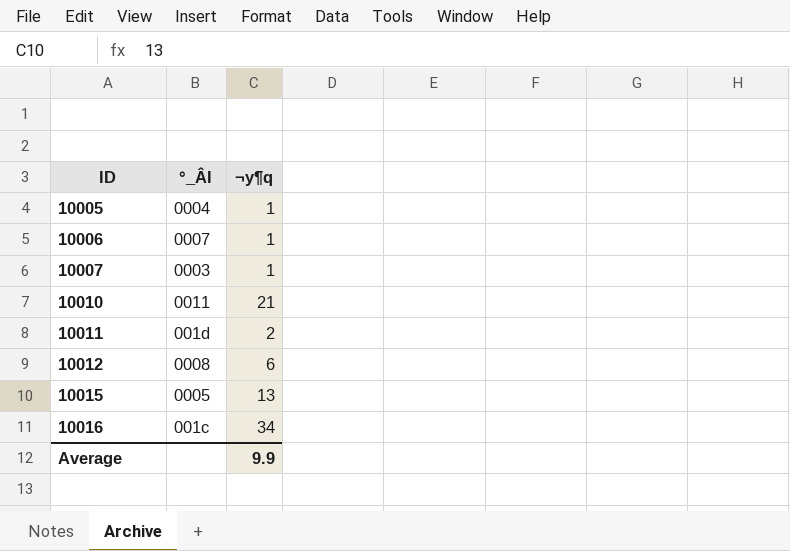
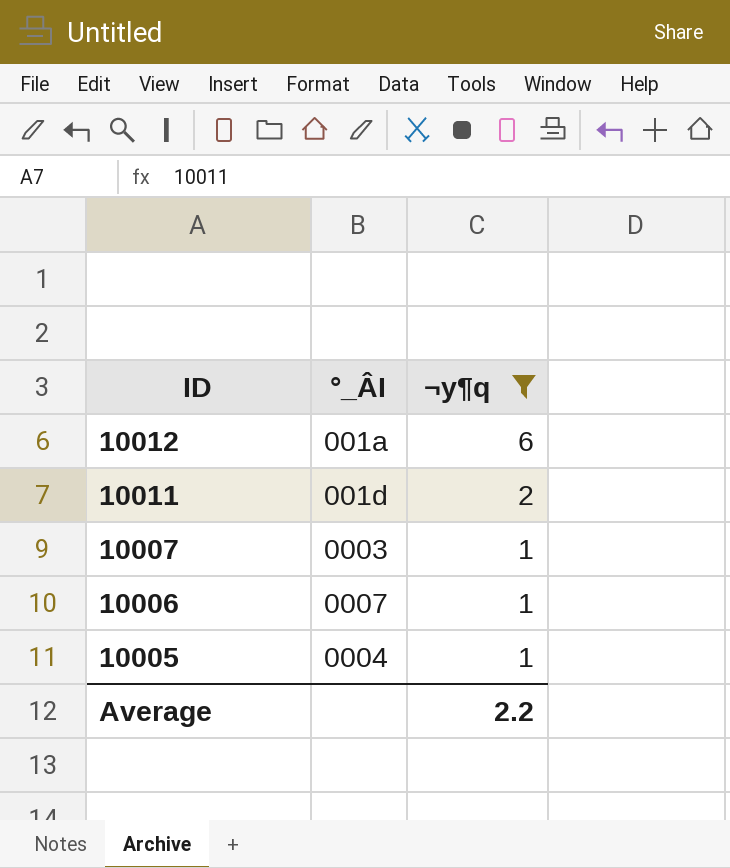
filter: none -> ¬y¶q <= 6
row order: ID ascending -> ID descending
10012 | °_ÂI: 0008 -> 001a
Average | ¬y¶q: 9.9 -> 2.2

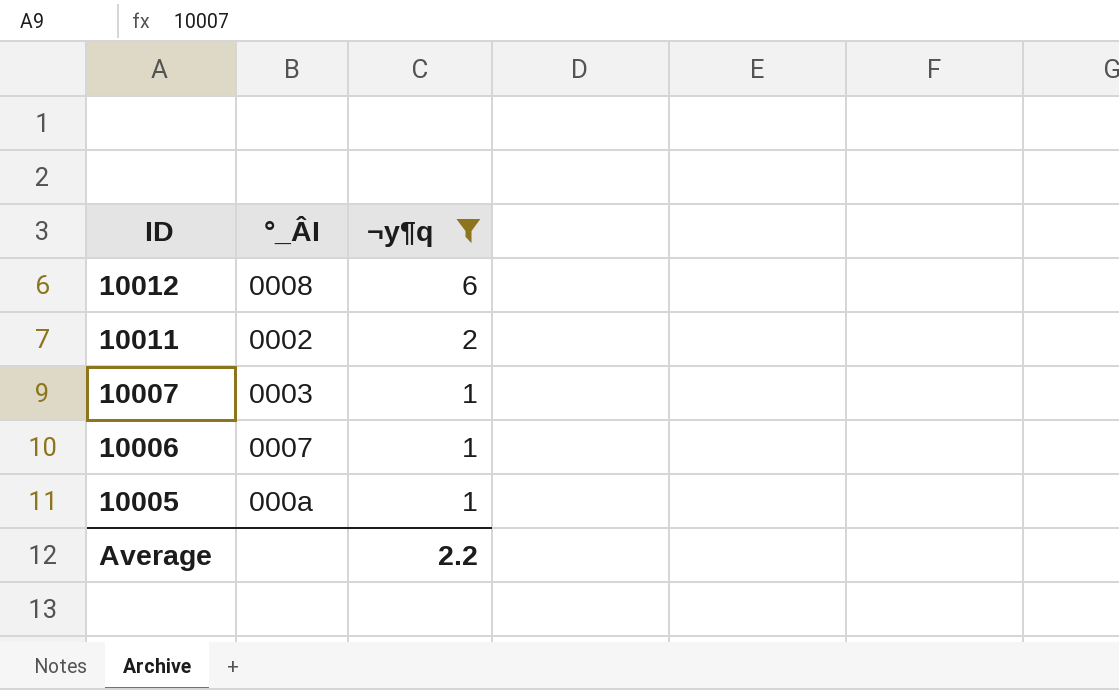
10012 | °_ÂI: 001a -> 0008
10011 | °_ÂI: 001d -> 0002
10005 | °_ÂI: 0004 -> 000a

